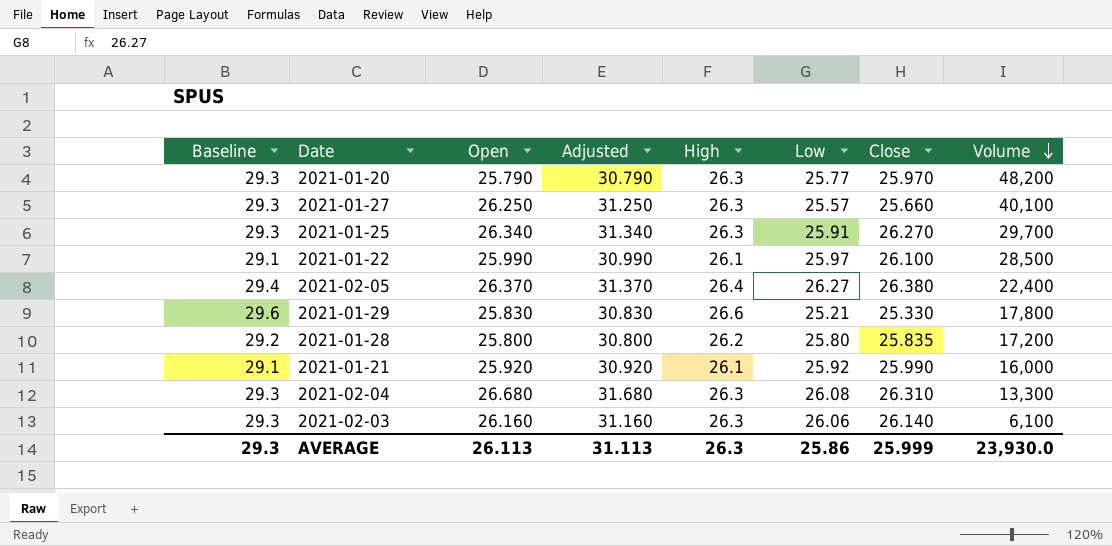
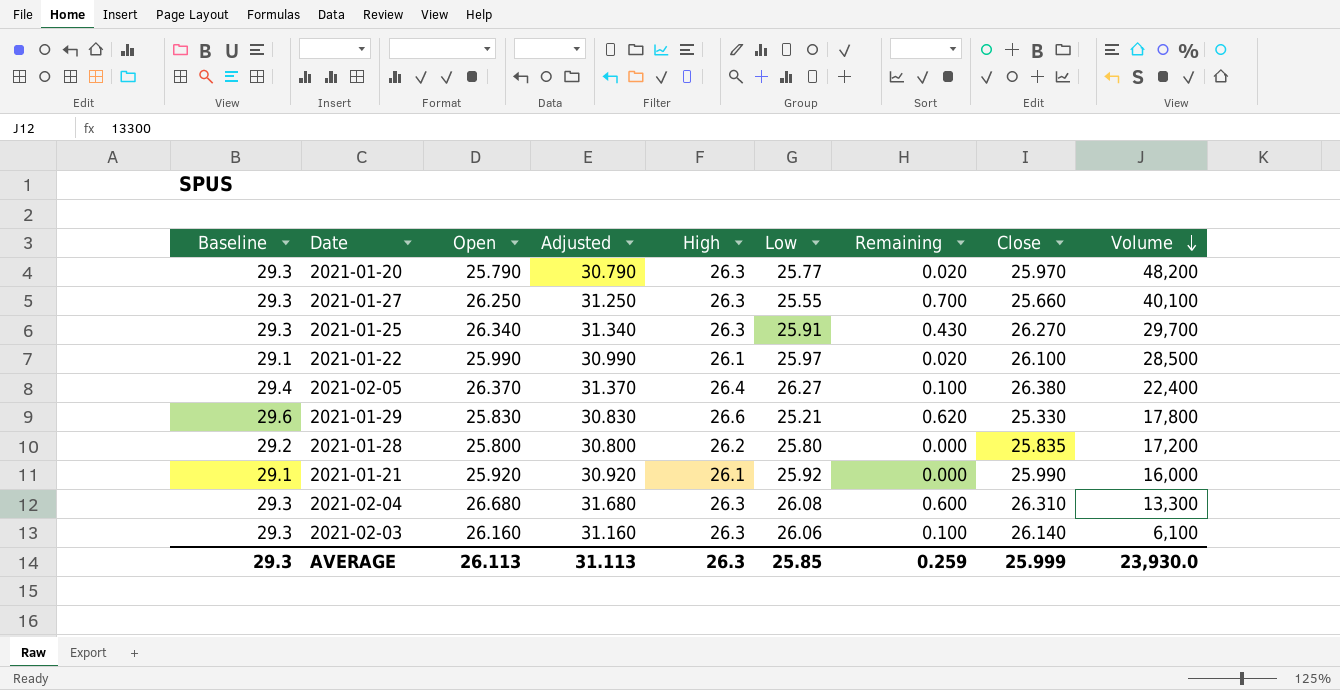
column Remaining | formula: none -> [Open] - [Low]
2021-01-27 | Low: 25.57 -> 25.55
AVERAGE | Low: 25.86 -> 25.85

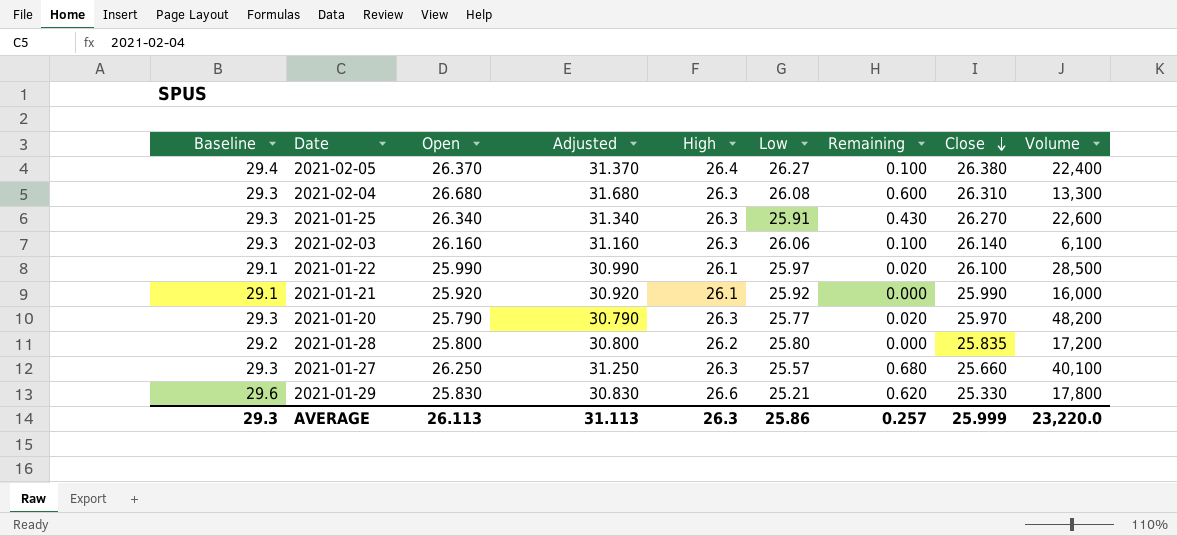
row order: Volume descending -> Close descending
2021-01-25 | Volume: 29,700 -> 22,600
2021-01-27 | Low: 25.55 -> 25.57
2021-01-27 | Remaining: 0.700 -> 0.680
AVERAGE | Low: 25.85 -> 25.86
AVERAGE | Remaining: 0.259 -> 0.257
AVERAGE | Volume: 23,930.0 -> 23,220.0

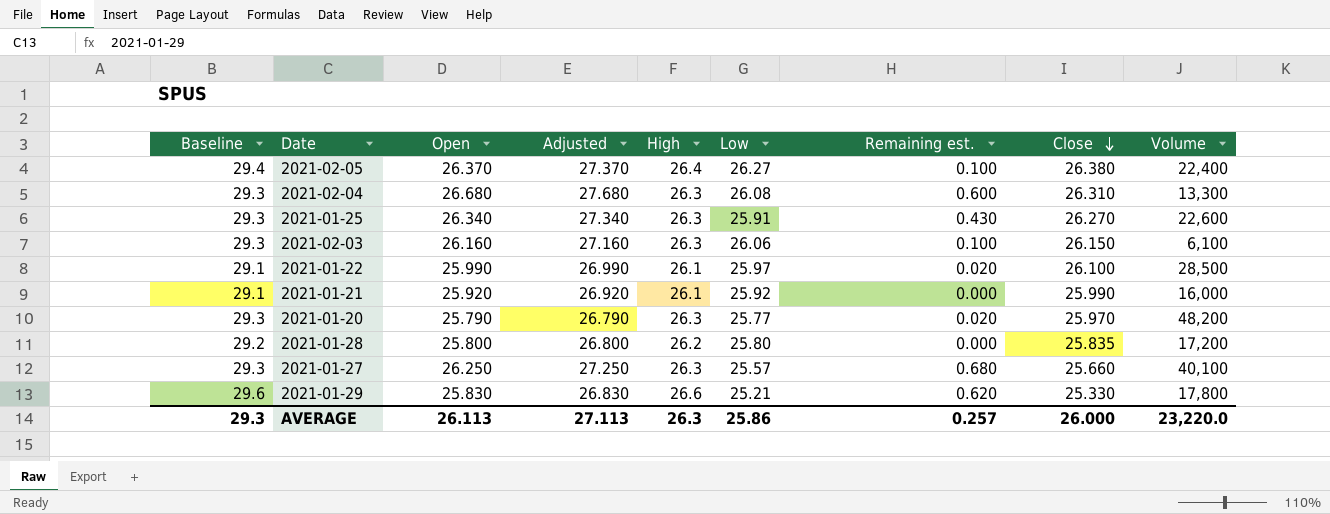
column Adjusted | formula: [Open] + 5 -> [Open] + 1
column name: Remaining -> Remaining est.
2021-02-03 | Close: 26.140 -> 26.150
AVERAGE | Adjusted: 31.113 -> 27.113
AVERAGE | Close: 25.999 -> 26.000

